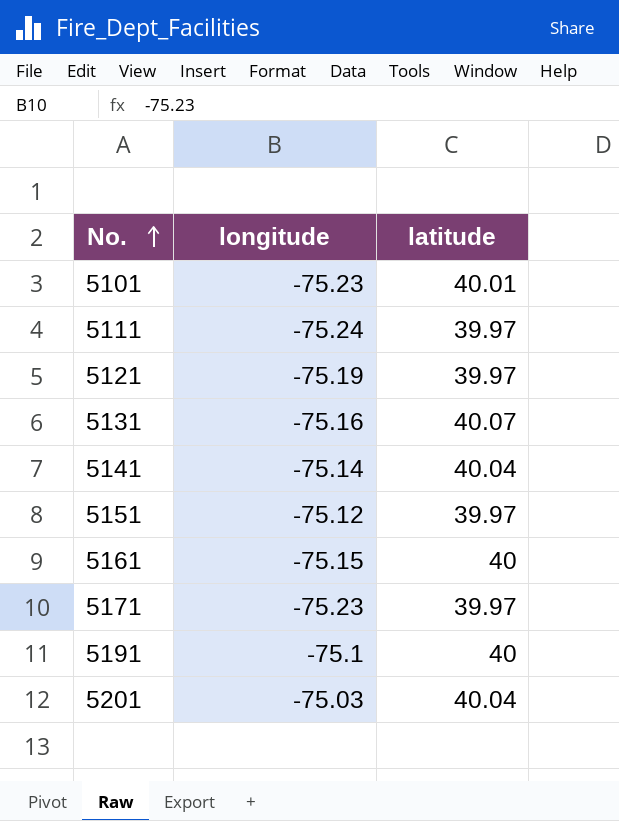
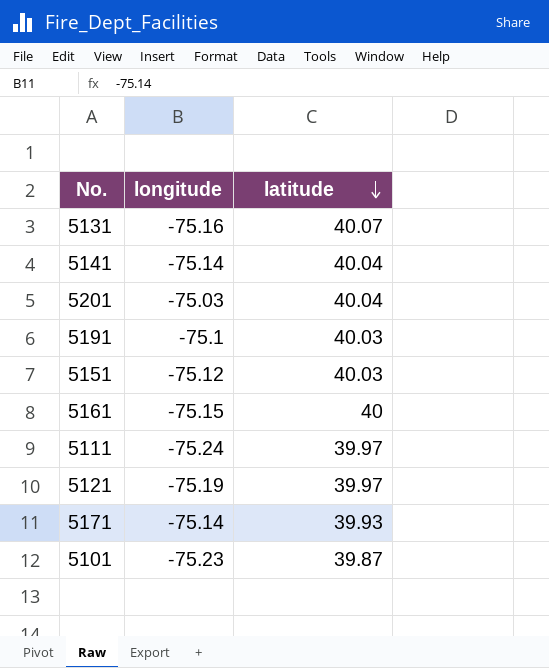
row order: No. ascending -> latitude descending
5191 | latitude: 40 -> 40.03
5151 | latitude: 39.97 -> 40.03
5171 | longitude: -75.23 -> -75.14
5171 | latitude: 39.97 -> 39.93
5101 | latitude: 40.01 -> 39.87

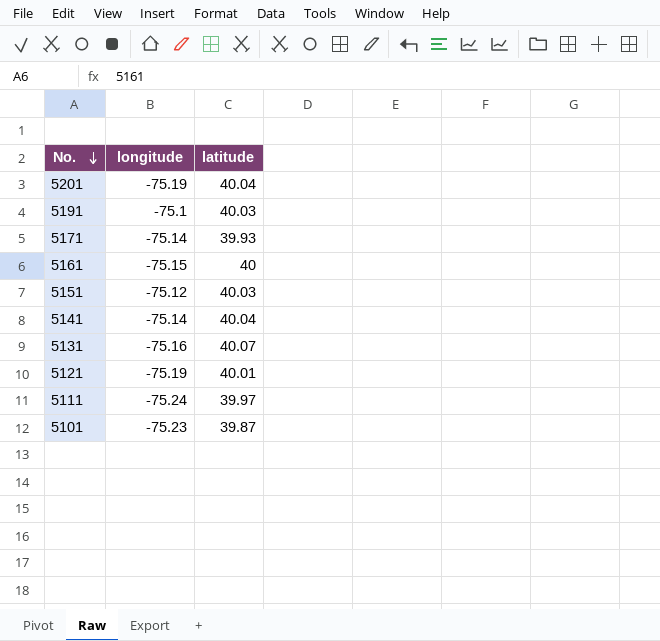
row order: latitude descending -> No. descending
5201 | longitude: -75.03 -> -75.19
5121 | latitude: 39.97 -> 40.01

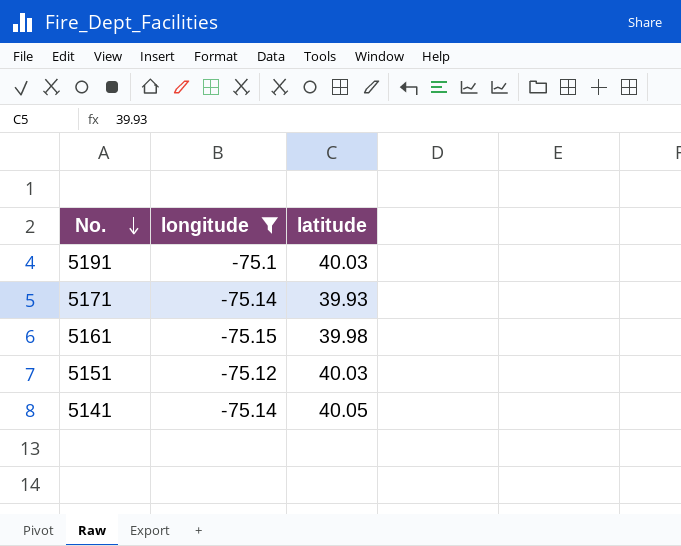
filter: none -> longitude >= -75.15
5161 | latitude: 40 -> 39.98
5141 | latitude: 40.04 -> 40.05

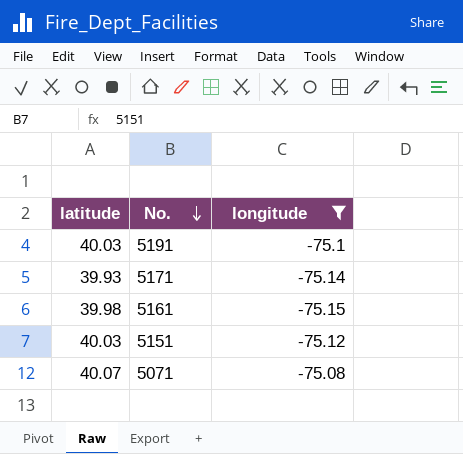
column latitude | position: 3 -> 1
row 5141: -75.14 | 40.05 -> none
row 5071: none -> 40.07 | -75.08

